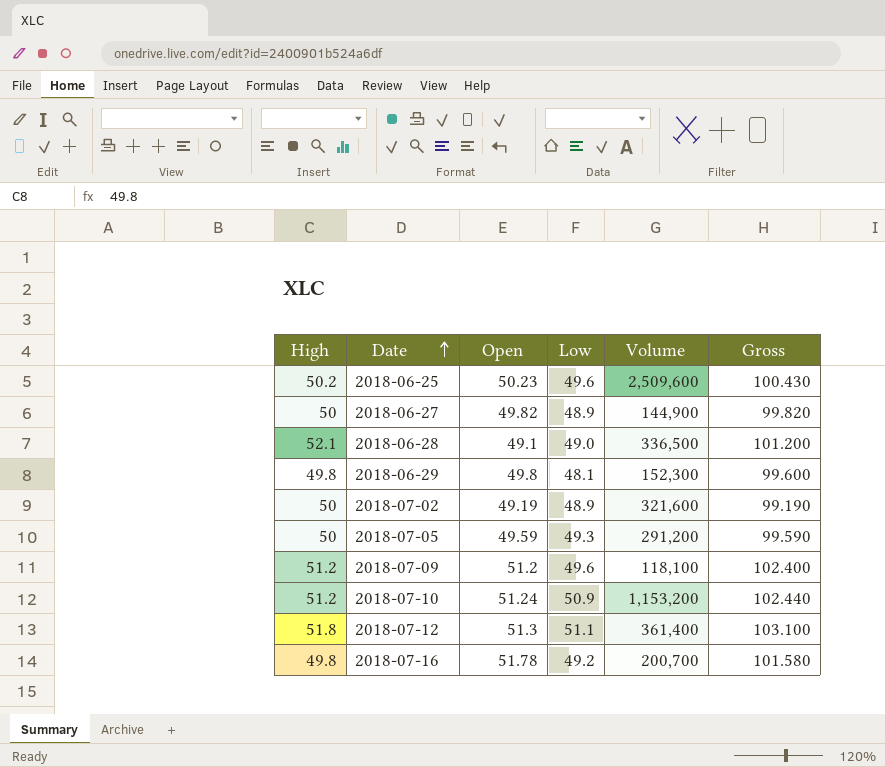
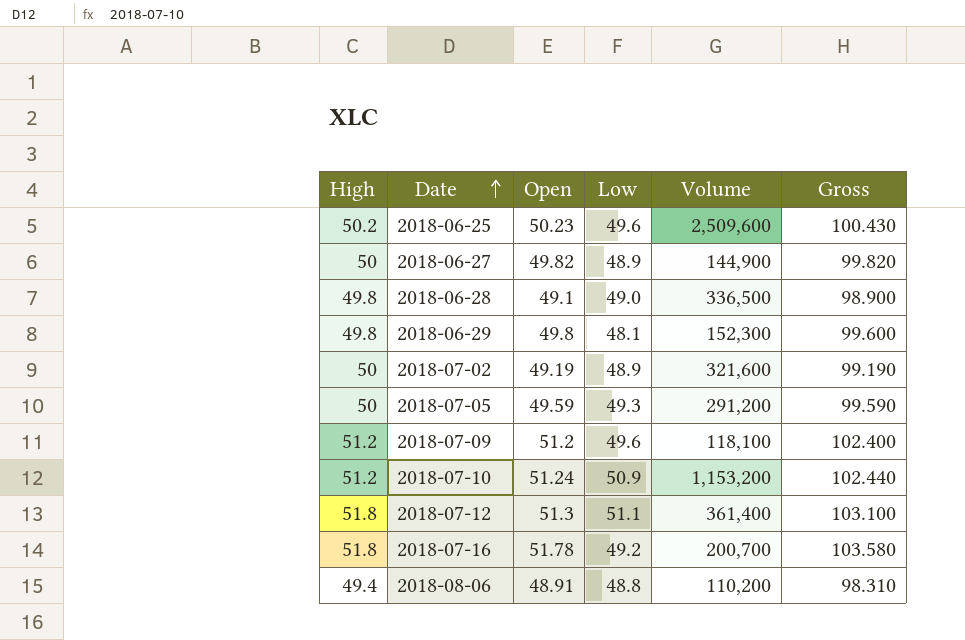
2018-06-28 | High: 52.1 -> 49.8
2018-06-28 | Gross: 101.200 -> 98.900
2018-07-16 | High: 49.8 -> 51.8
2018-07-16 | Gross: 101.580 -> 103.580
row 2018-08-06: none -> 49.4 | 48.91 | 48.8 | 110,200 | 98.310

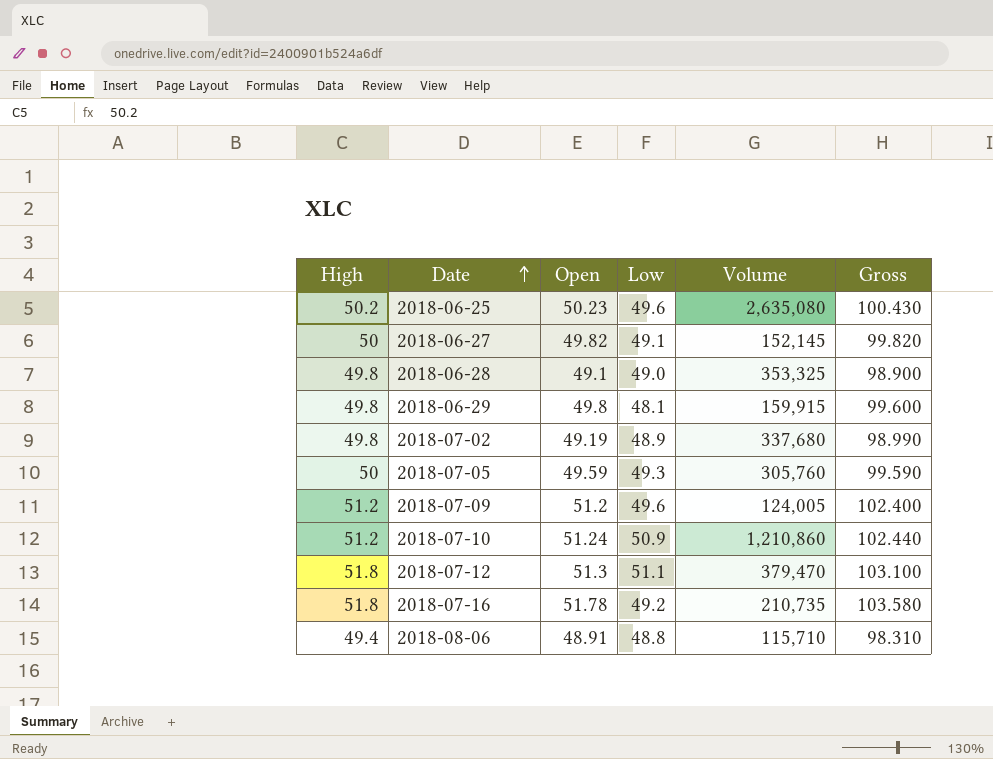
2018-06-25 | Volume: 2,509,600 -> 2,635,080
2018-06-27 | Low: 48.9 -> 49.1
2018-06-27 | Volume: 144,900 -> 152,145
2018-06-28 | Volume: 336,500 -> 353,325
2018-06-29 | Volume: 152,300 -> 159,915
2018-07-02 | High: 50 -> 49.8
2018-07-02 | Volume: 321,600 -> 337,680
2018-07-02 | Gross: 99.190 -> 98.990
2018-07-05 | Volume: 291,200 -> 305,760
2018-07-09 | Volume: 118,100 -> 124,005
2018-07-10 | Volume: 1,153,200 -> 1,210,860
2018-07-12 | Volume: 361,400 -> 379,470
2018-07-16 | Volume: 200,700 -> 210,735
2018-08-06 | Volume: 110,200 -> 115,710

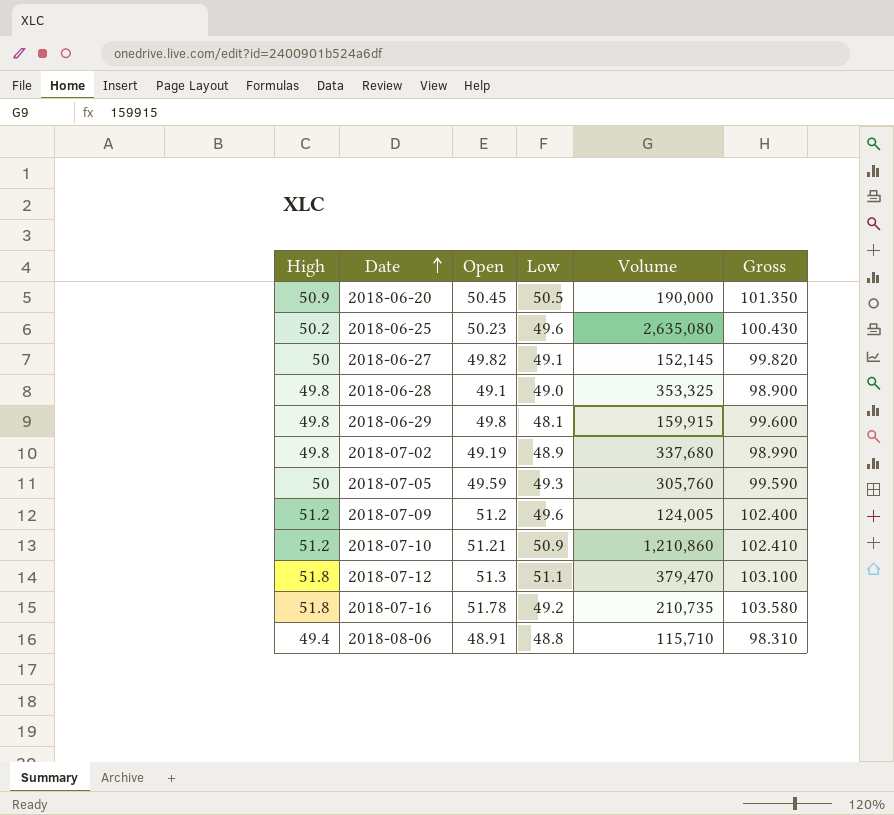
row 2018-06-20: none -> 50.9 | 50.45 | 50.5 | 190,000 | 101.350
2018-07-10 | Open: 51.24 -> 51.21
2018-07-10 | Gross: 102.440 -> 102.410

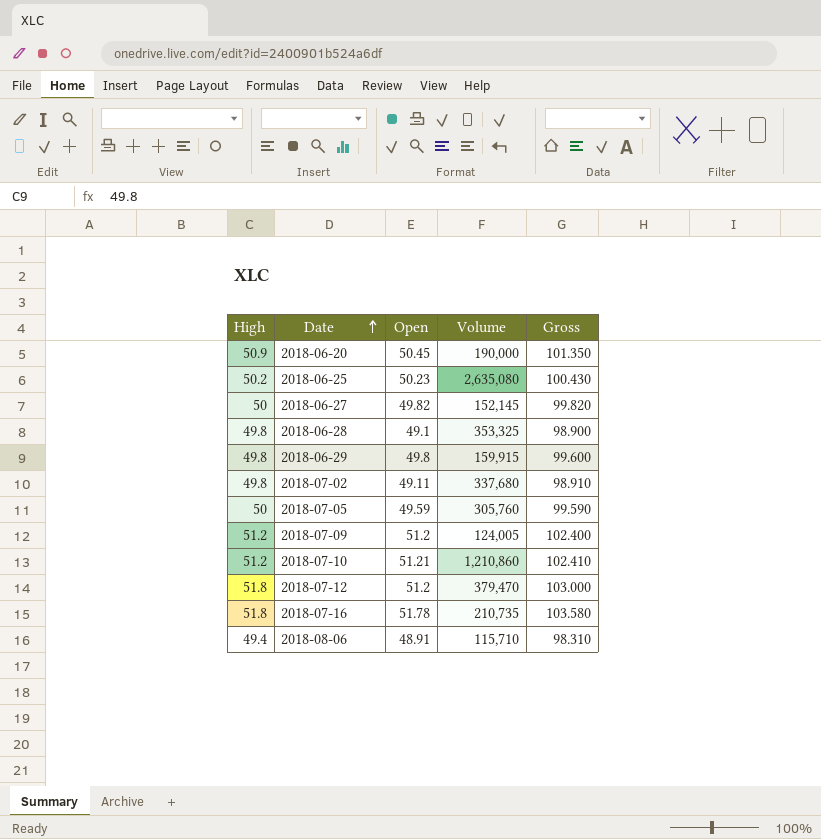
column Low | position: 4 -> none
2018-07-02 | Open: 49.19 -> 49.11
2018-07-02 | Gross: 98.990 -> 98.910
2018-07-12 | Open: 51.3 -> 51.2
2018-07-12 | Gross: 103.100 -> 103.000

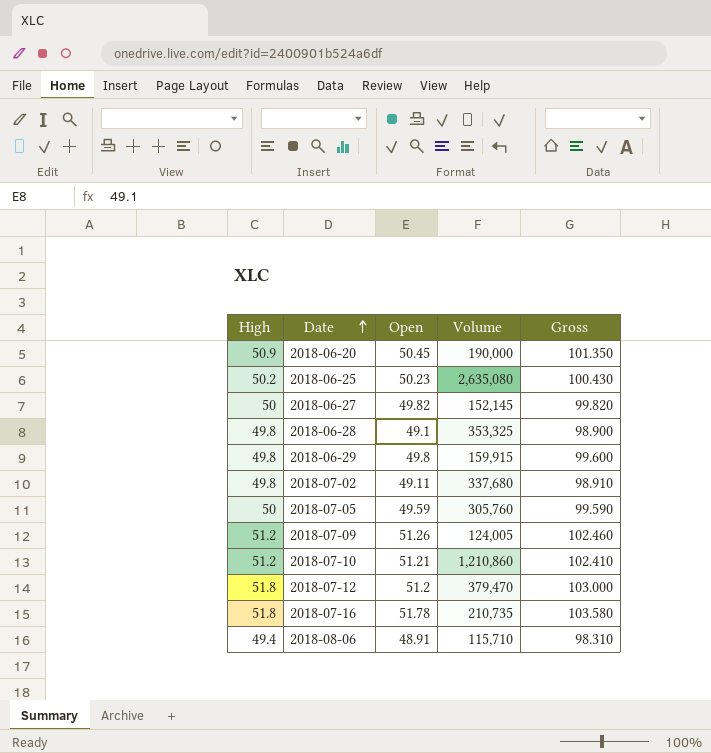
2018-07-09 | Open: 51.2 -> 51.26
2018-07-09 | Gross: 102.400 -> 102.460

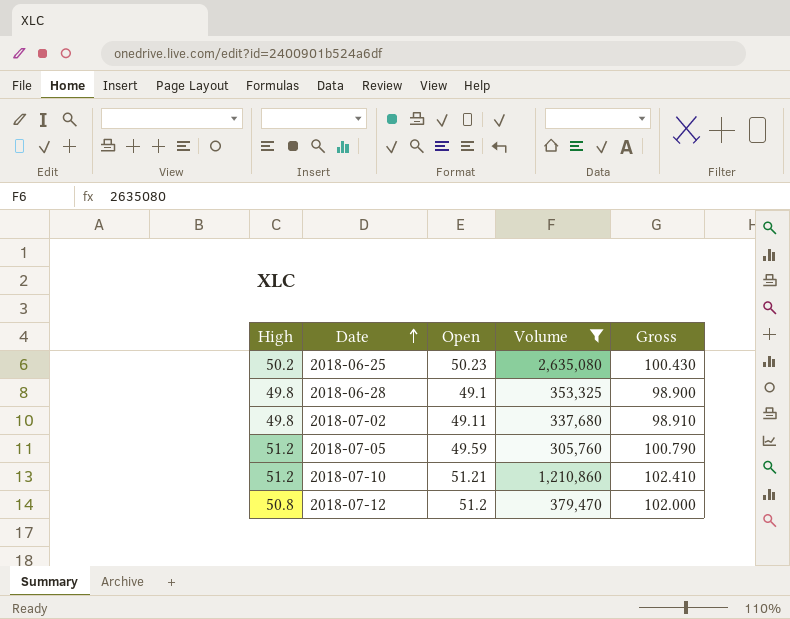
filter: none -> Volume >= 305,760
2018-07-05 | High: 50 -> 51.2
2018-07-05 | Gross: 99.590 -> 100.790
2018-07-12 | High: 51.8 -> 50.8
2018-07-12 | Gross: 103.000 -> 102.000

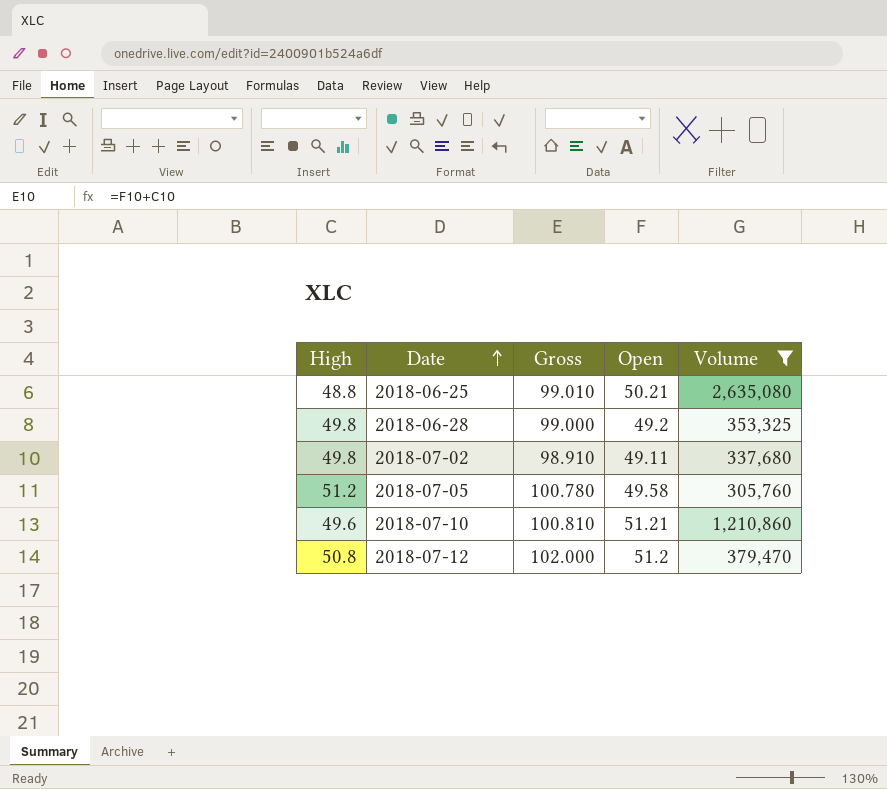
column Gross | position: 5 -> 3
2018-06-25 | High: 50.2 -> 48.8
2018-06-25 | Gross: 100.430 -> 99.010
2018-06-25 | Open: 50.23 -> 50.21
2018-06-28 | Gross: 98.900 -> 99.000
2018-06-28 | Open: 49.1 -> 49.2
2018-07-05 | Gross: 100.790 -> 100.780
2018-07-05 | Open: 49.59 -> 49.58
2018-07-10 | High: 51.2 -> 49.6
2018-07-10 | Gross: 102.410 -> 100.810

